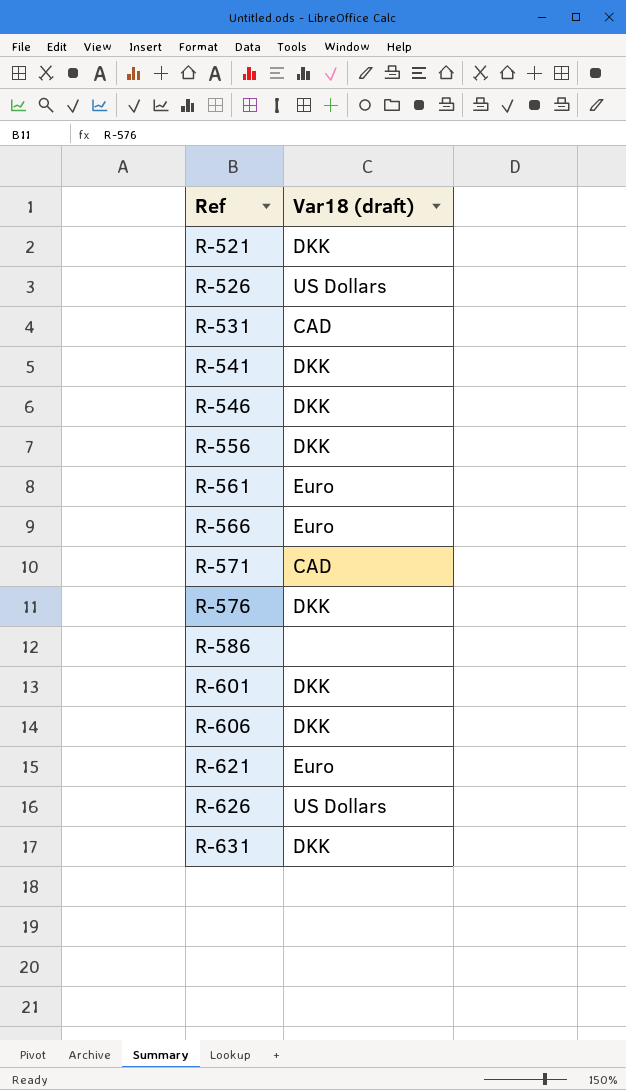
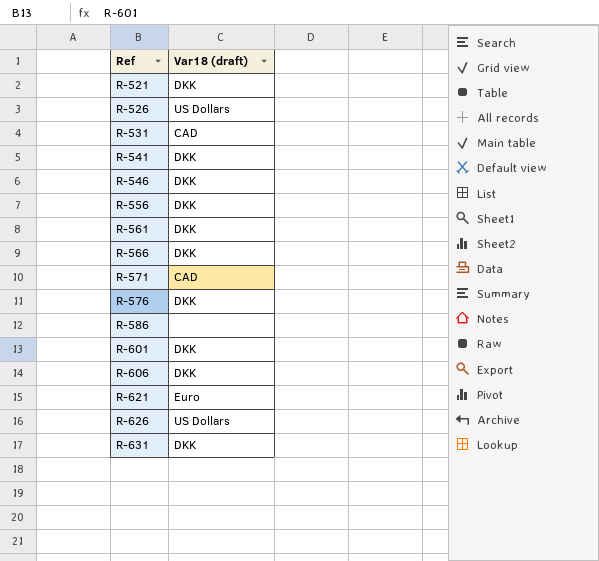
R-561 | Var18 (draft): Euro -> DKK
R-566 | Var18 (draft): Euro -> DKK

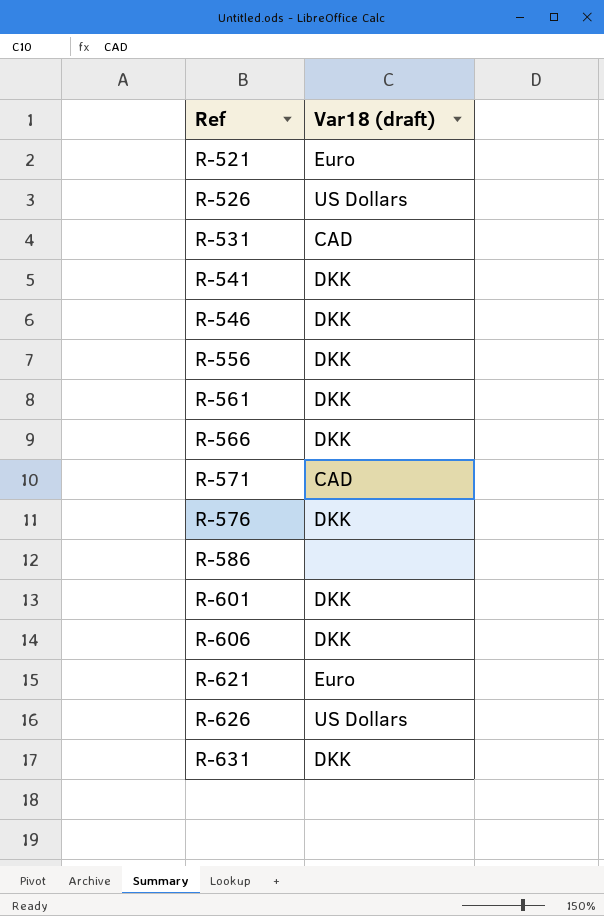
R-521 | Var18 (draft): DKK -> Euro

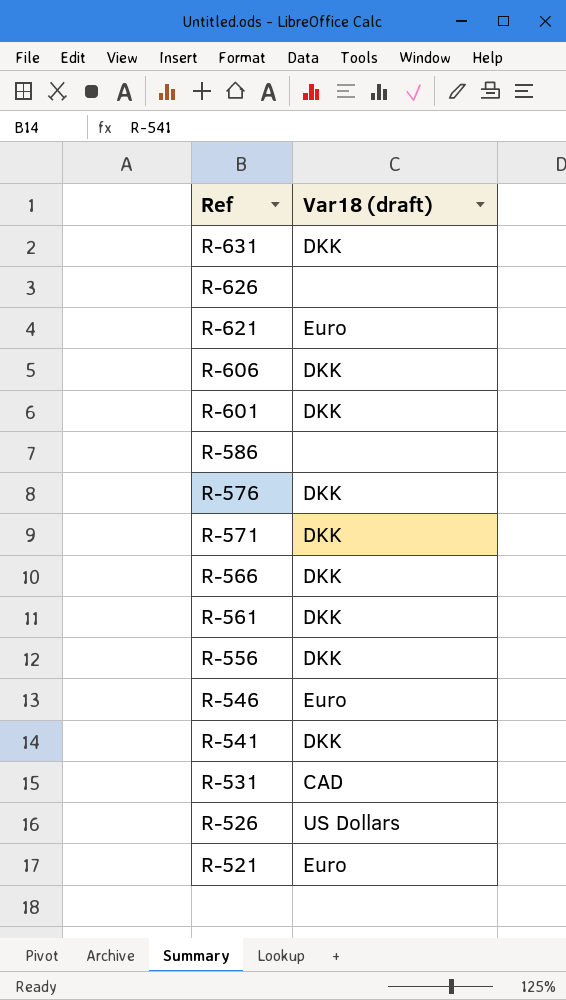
row order: Ref ascending -> Ref descending
R-626 | Var18 (draft): US Dollars -> none
R-571 | Var18 (draft): CAD -> DKK
R-546 | Var18 (draft): DKK -> Euro

